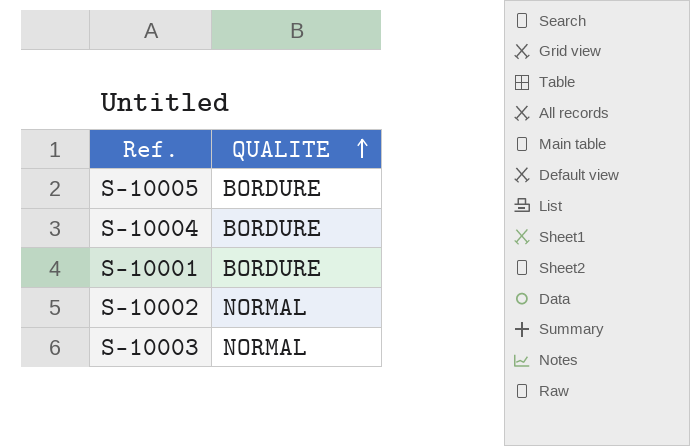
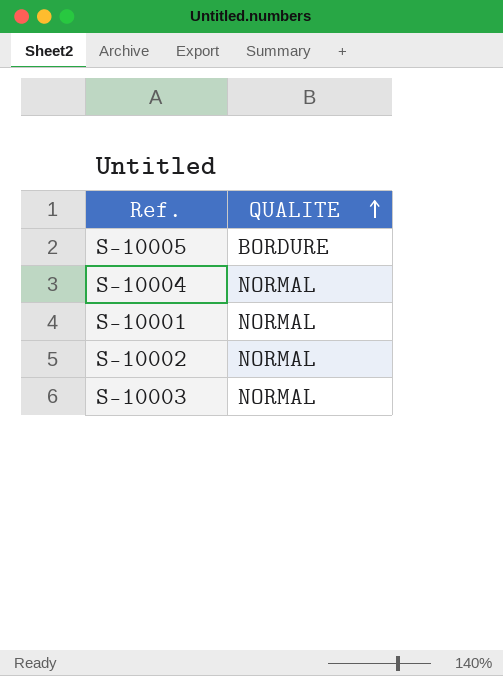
S-10004 | QUALITE: BORDURE -> NORMAL
S-10001 | QUALITE: BORDURE -> NORMAL

